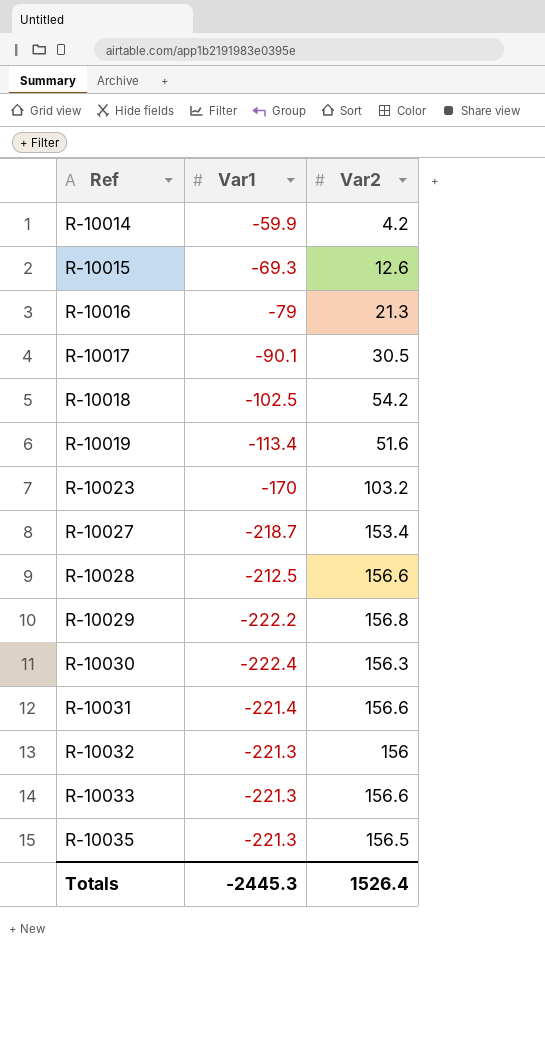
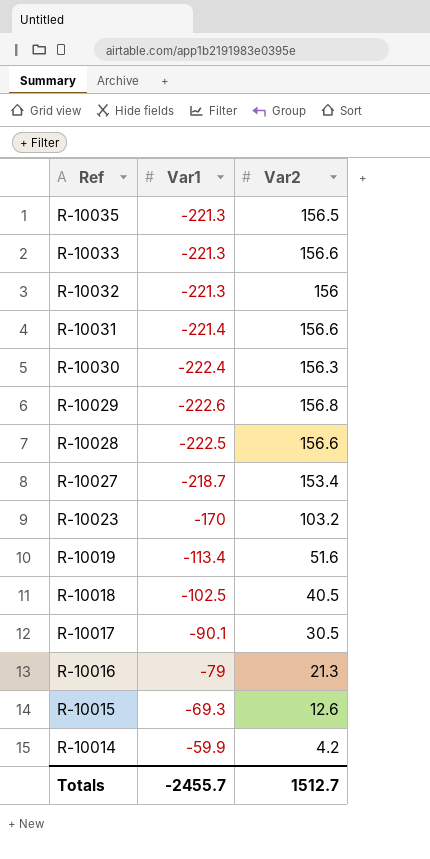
row order: Ref ascending -> Ref descending
R-10029 | Var1: -222.2 -> -222.6
R-10028 | Var1: -212.5 -> -222.5
R-10018 | Var2: 54.2 -> 40.5
Totals | Var1: -2445.3 -> -2455.7
Totals | Var2: 1526.4 -> 1512.7

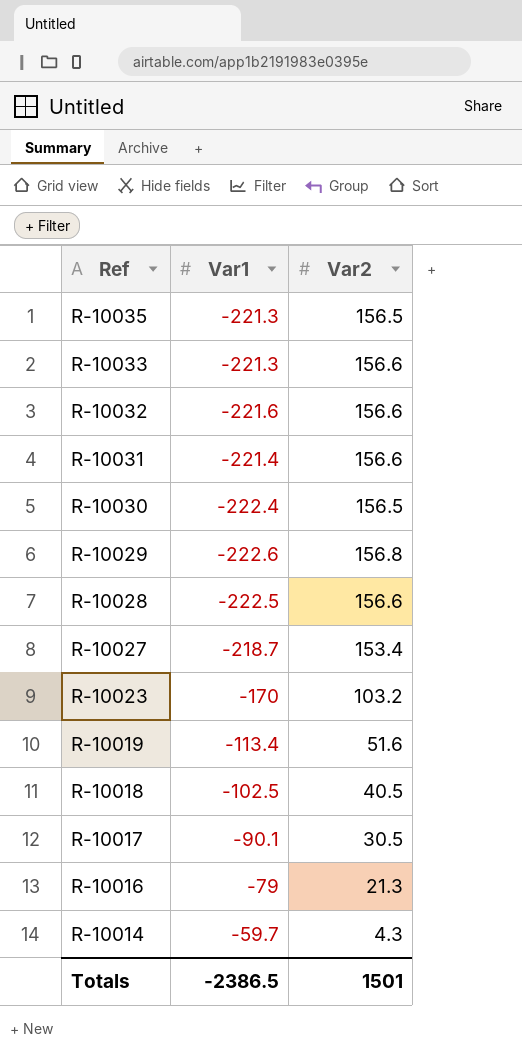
row R-10015: -69.3 | 12.6 -> none
R-10032 | Var1: -221.3 -> -221.6
R-10032 | Var2: 156 -> 156.6
R-10030 | Var2: 156.3 -> 156.5
R-10014 | Var1: -59.9 -> -59.7
R-10014 | Var2: 4.2 -> 4.3
Totals | Var1: -2455.7 -> -2386.5
Totals | Var2: 1512.7 -> 1501

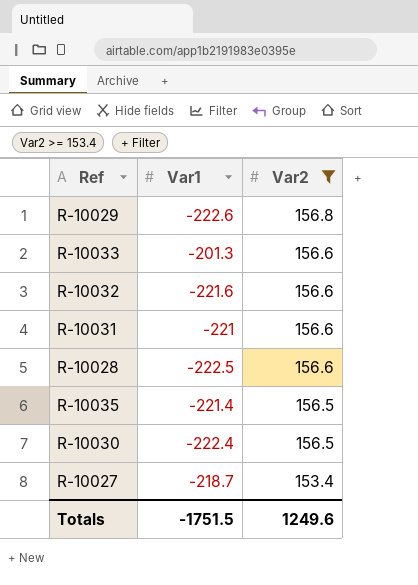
filter: none -> Var2 >= 153.4
row order: Ref descending -> Var2 descending
R-10033 | Var1: -221.3 -> -201.3
R-10031 | Var1: -221.4 -> -221
R-10035 | Var1: -221.3 -> -221.4
Totals | Var1: -2386.5 -> -1751.5
Totals | Var2: 1501 -> 1249.6

